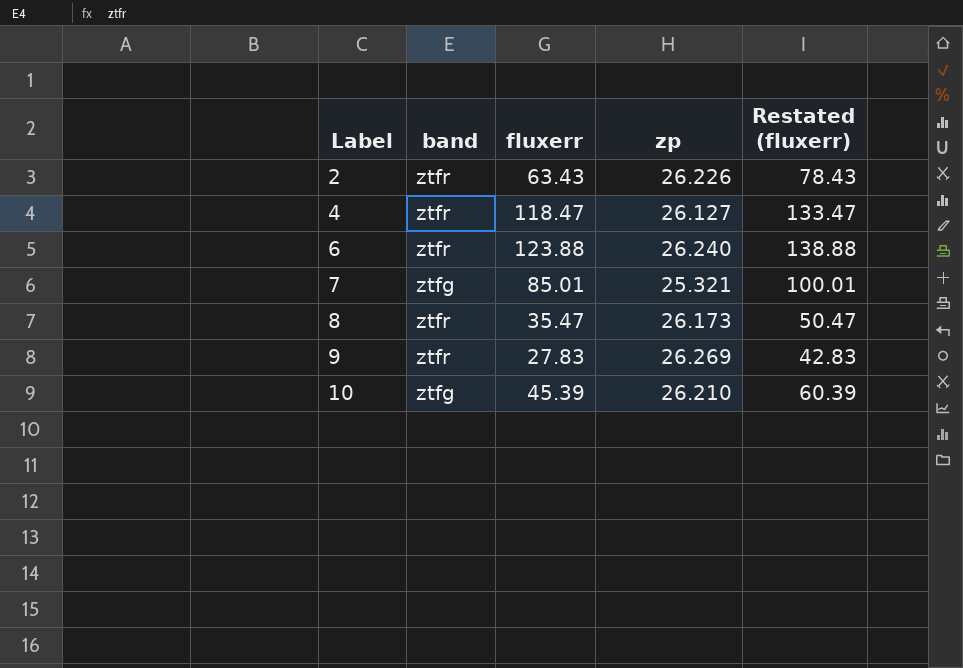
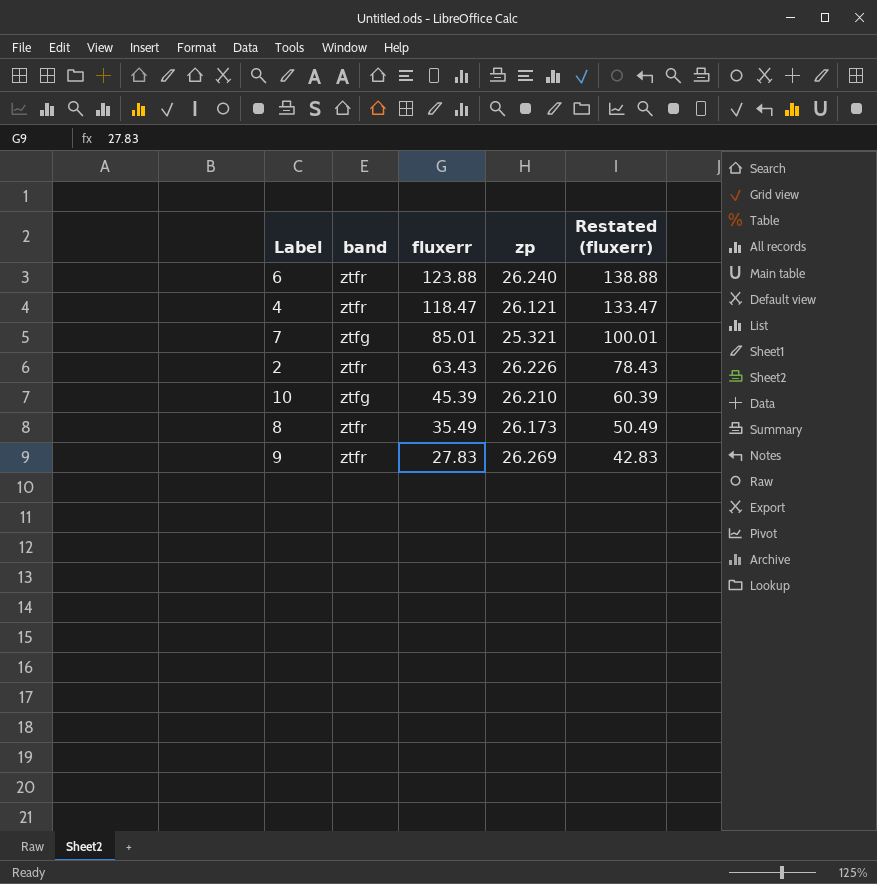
row order: Label ascending -> fluxerr descending
4 | zp: 26.127 -> 26.121
8 | fluxerr: 35.47 -> 35.49
8 | Restated (fluxerr): 50.47 -> 50.49

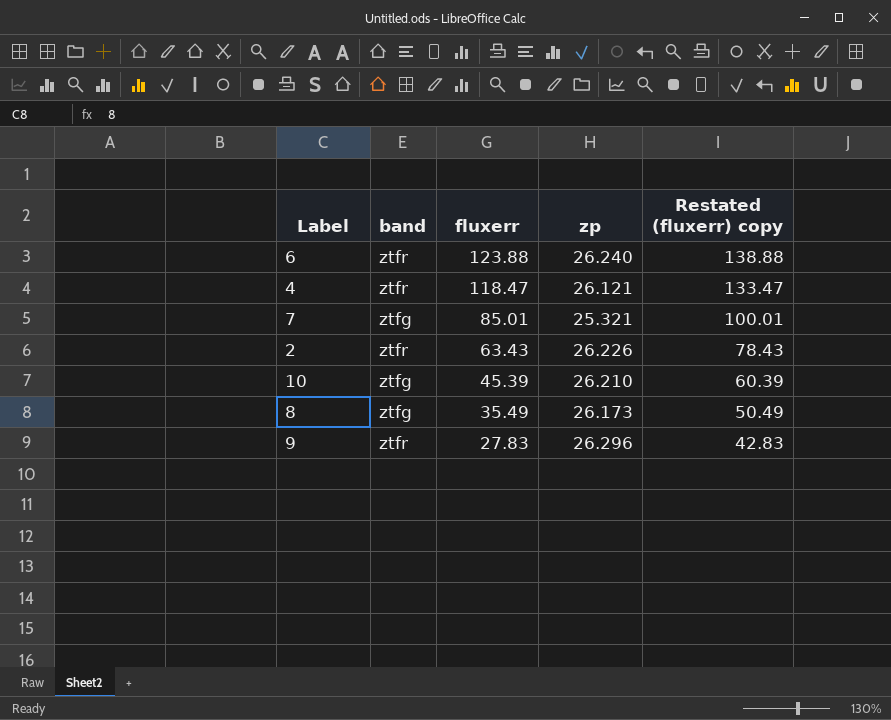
column name: Restated (fluxerr) -> Restated (fluxerr) copy
8 | band: ztfr -> ztfg
9 | zp: 26.269 -> 26.296

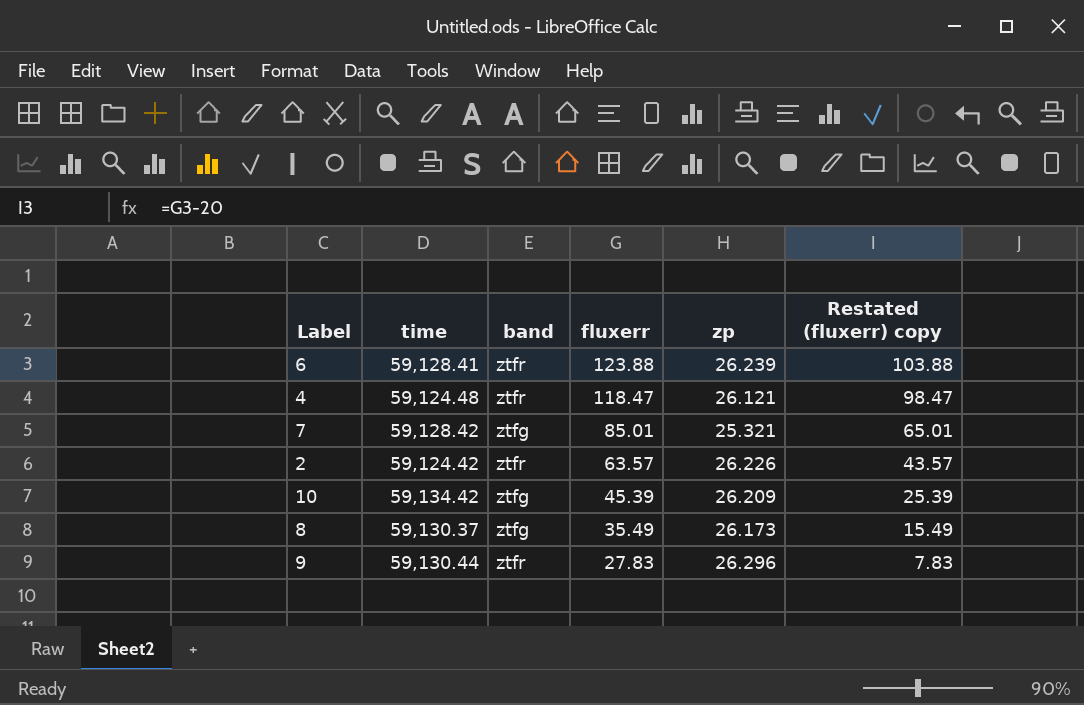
column time | position: none -> 2
column Restated (fluxerr) copy | formula: [fluxerr] + 15 -> [fluxerr] - 20
6 | zp: 26.240 -> 26.239
2 | fluxerr: 63.43 -> 63.57
10 | zp: 26.210 -> 26.209

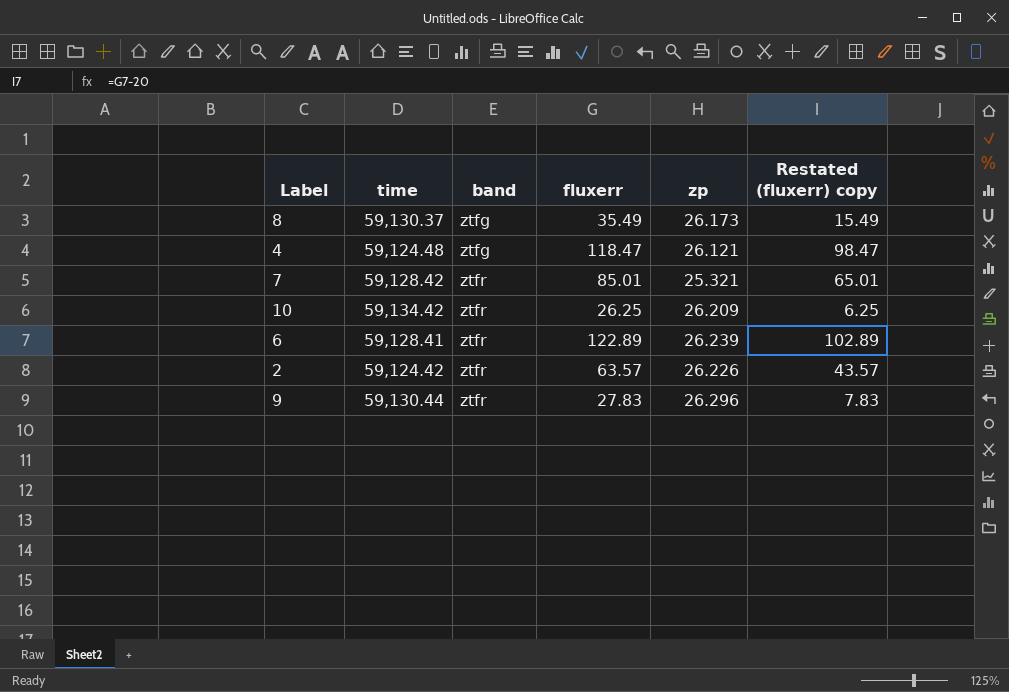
row order: fluxerr descending -> band ascending
4 | band: ztfr -> ztfg
7 | band: ztfg -> ztfr
10 | band: ztfg -> ztfr
10 | fluxerr: 45.39 -> 26.25
10 | Restated (fluxerr) copy: 25.39 -> 6.25
6 | fluxerr: 123.88 -> 122.89
6 | Restated (fluxerr) copy: 103.88 -> 102.89

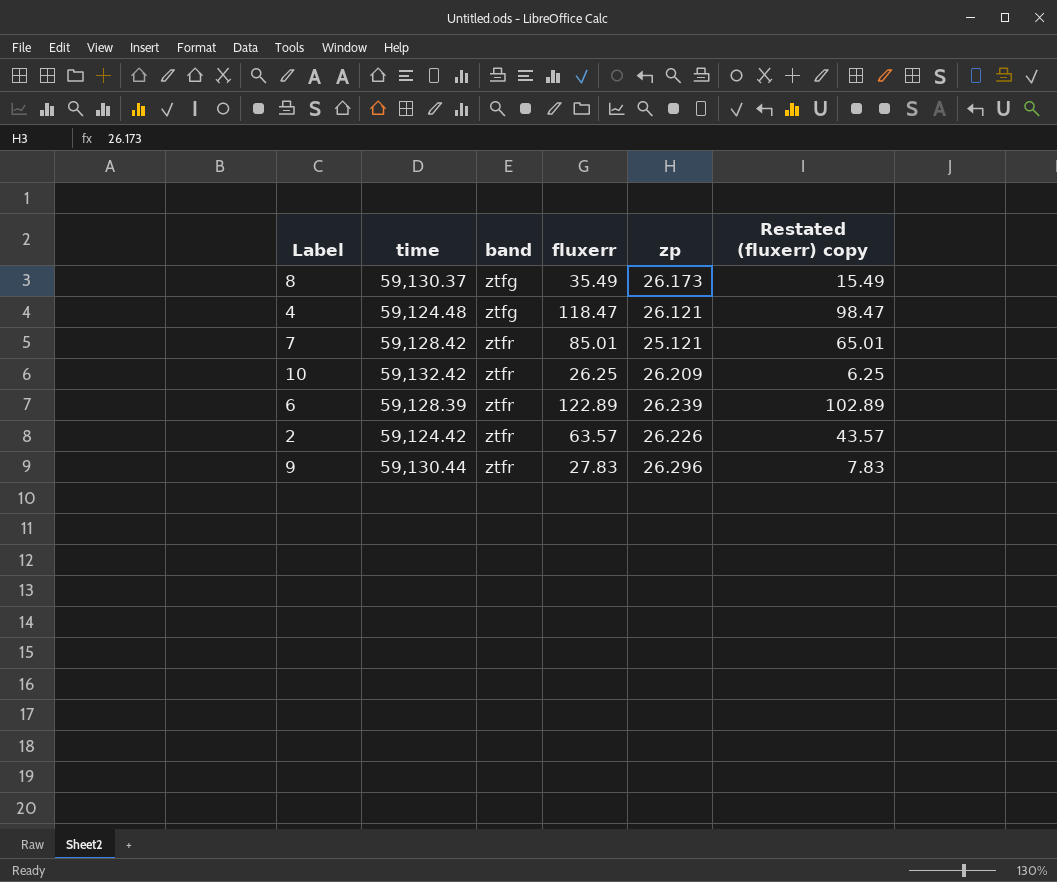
7 | zp: 25.321 -> 25.121
10 | time: 59,134.42 -> 59,132.42
6 | time: 59,128.41 -> 59,128.39

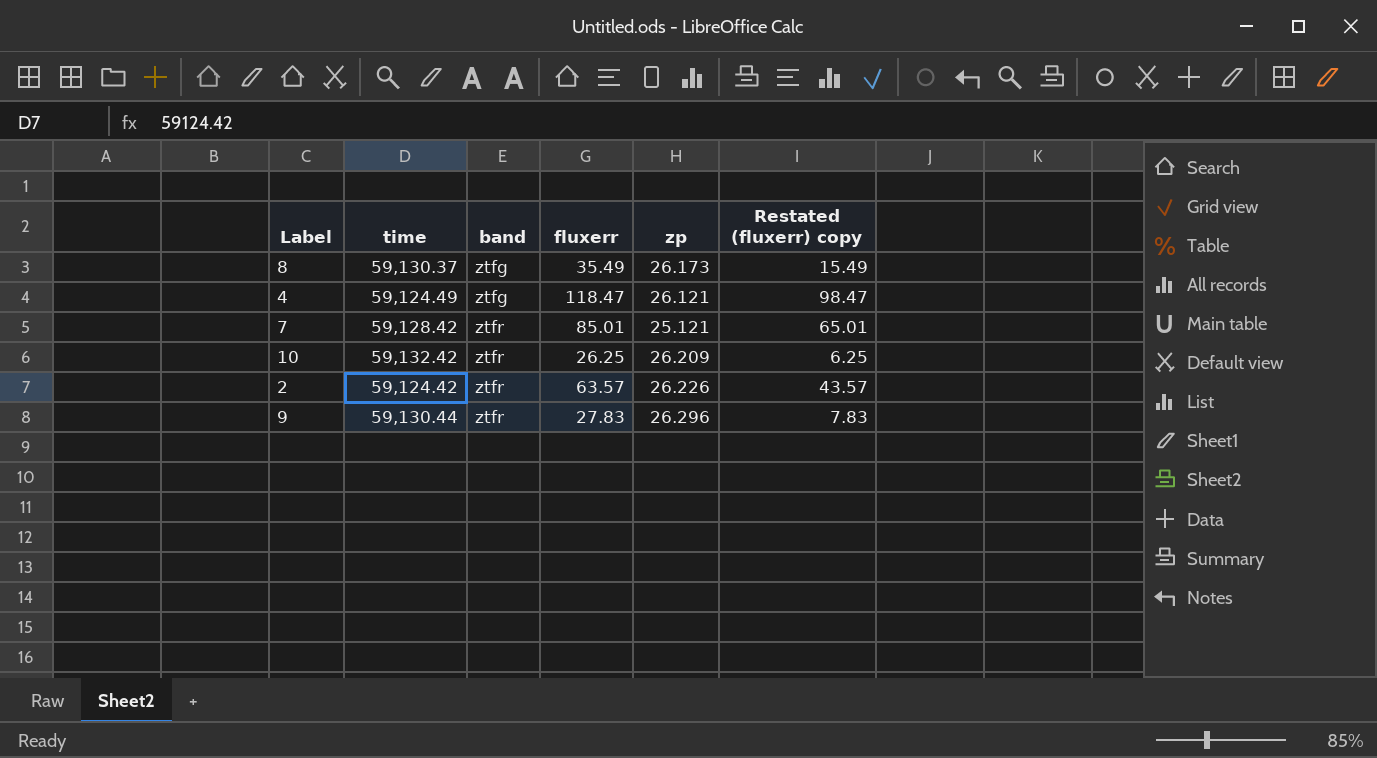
row 6: 59,128.39 | ztfr | 122.89 | 26.239 | 102.89 -> none
4 | time: 59,124.48 -> 59,124.49

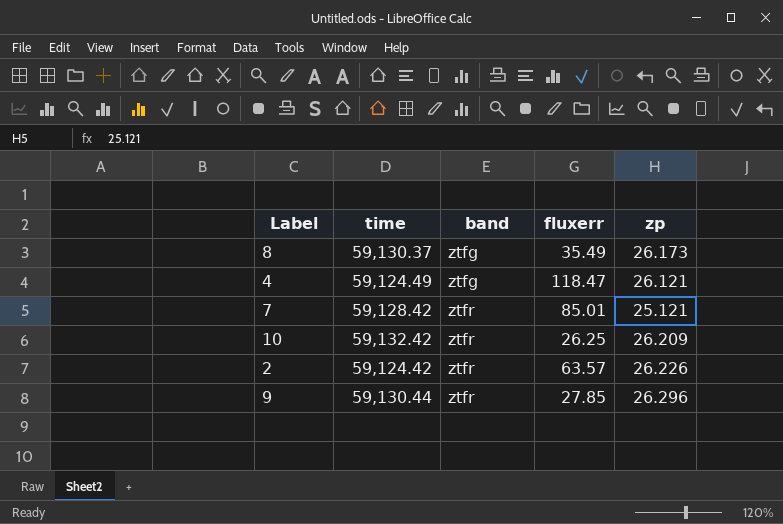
column Restated (fluxerr) copy | formula: [fluxerr] - 20 -> none
9 | fluxerr: 27.83 -> 27.85

